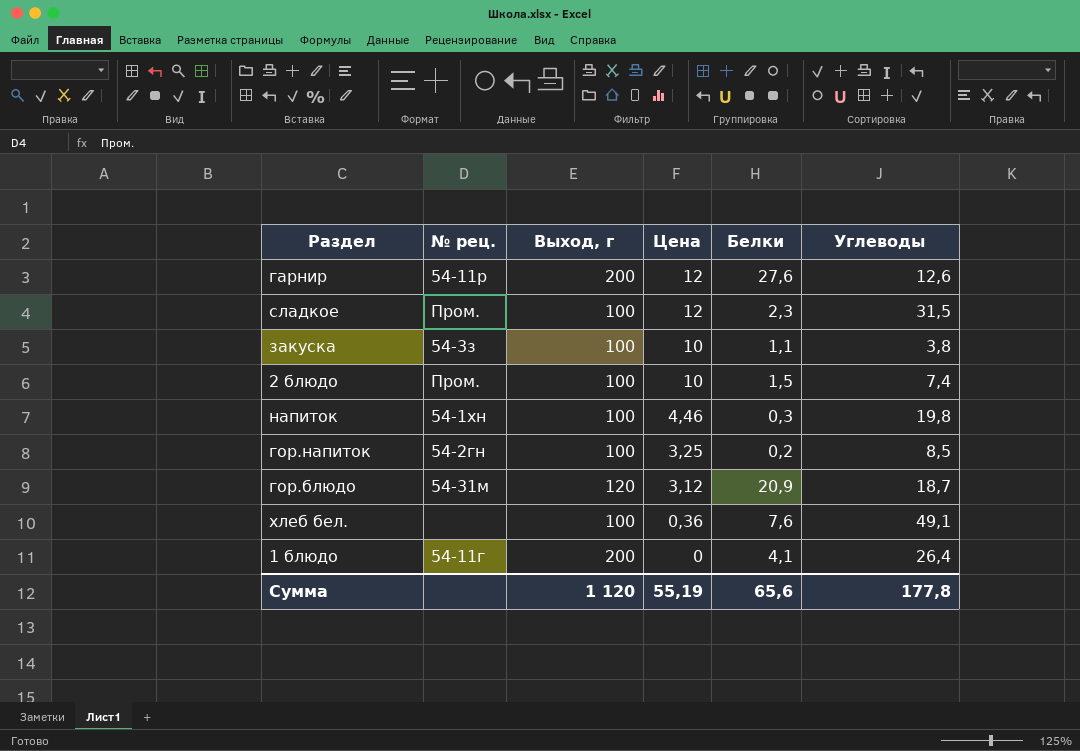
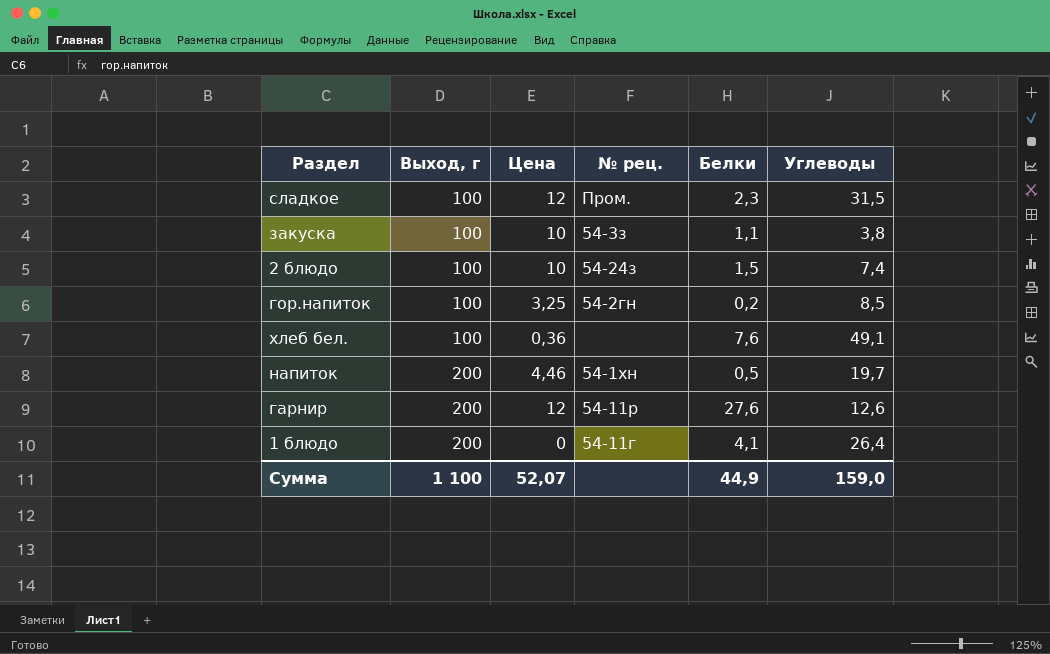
row order: Цена descending -> Выход, г ascending
column № рец. | position: 2 -> 4
row гор.блюдо: 54-31м | 120 | 3,12 | 20,9 | 18,7 -> none
2 блюдо | № рец.: Пром. -> 54-24з
напиток | Выход, г: 100 -> 200
напиток | Белки: 0,3 -> 0,5
напиток | Углеводы: 19,8 -> 19,7
Сумма | Выход, г: 1 120 -> 1 100
Сумма | Цена: 55,19 -> 52,07
Сумма | Белки: 65,6 -> 44,9
Сумма | Углеводы: 177,8 -> 159,0

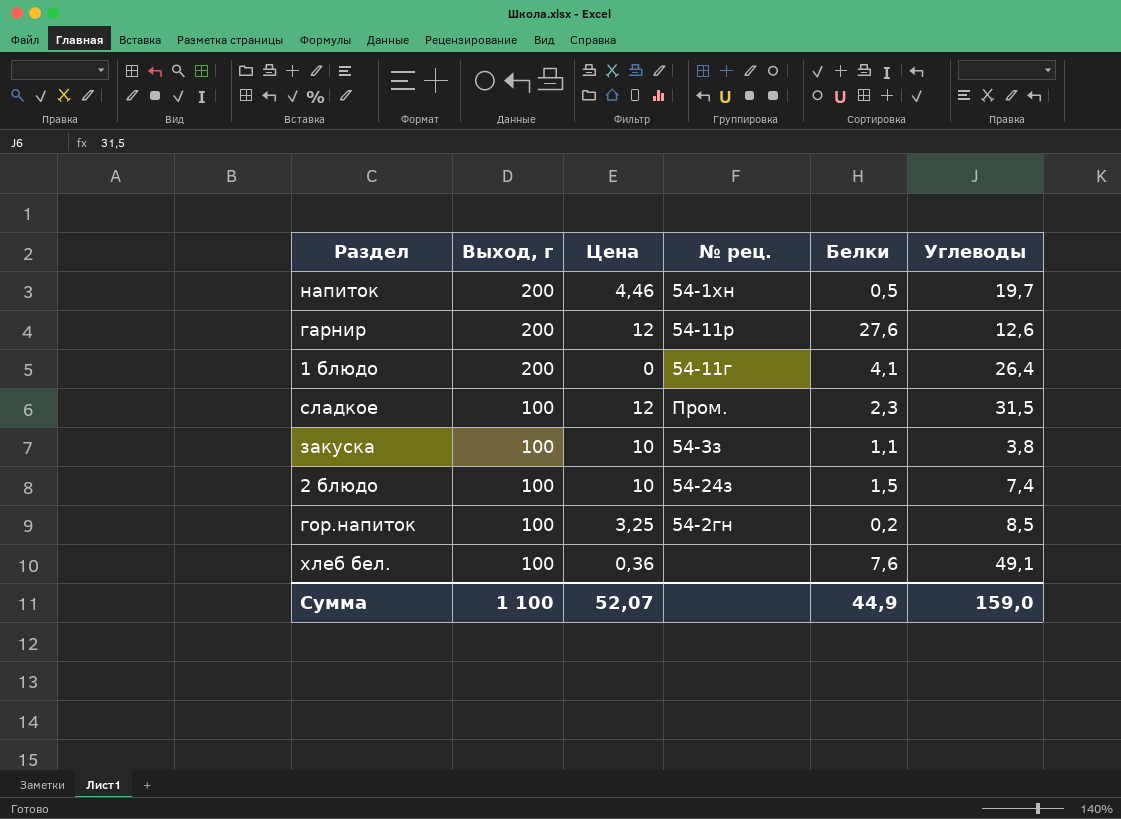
row order: Выход, г ascending -> Выход, г descending

